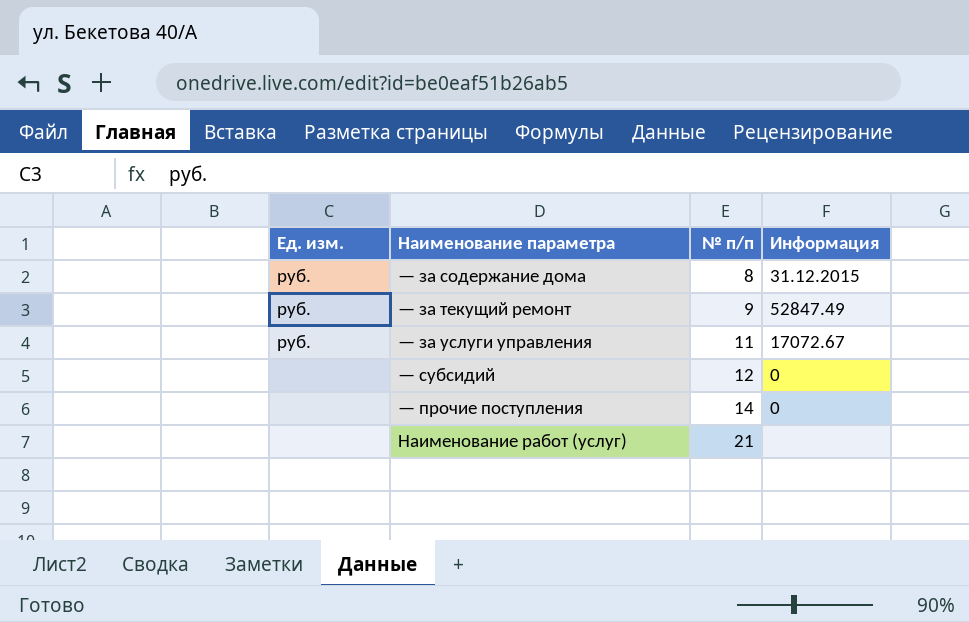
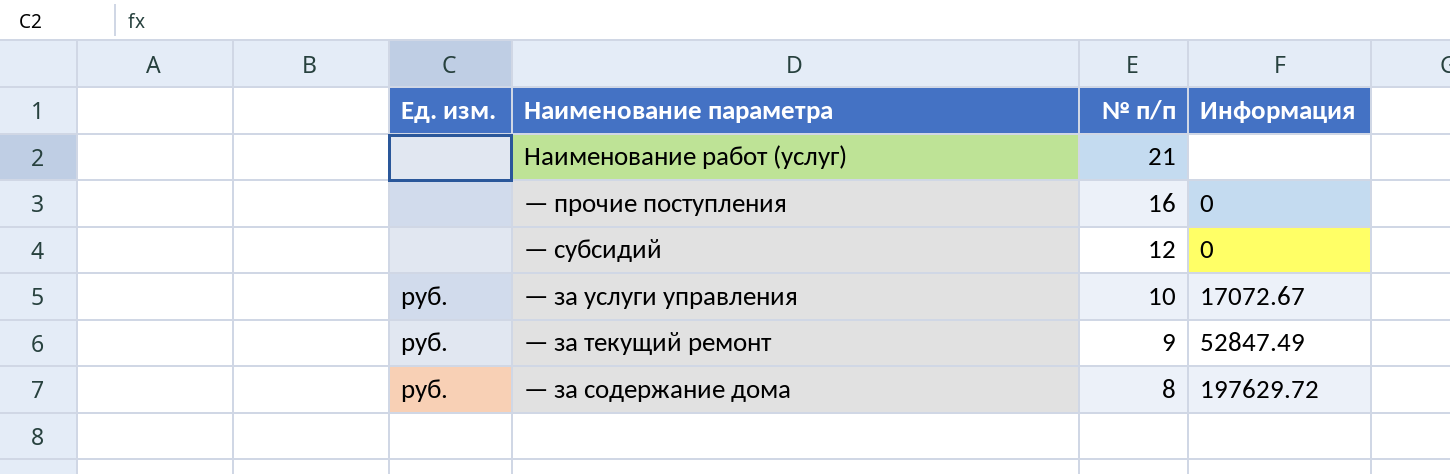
row order: № п/п ascending -> № п/п descending
— прочие поступления | № п/п: 14 -> 16
— за услуги управления | № п/п: 11 -> 10
— за содержание дома | Информация: 31.12.2015 -> 197629.72

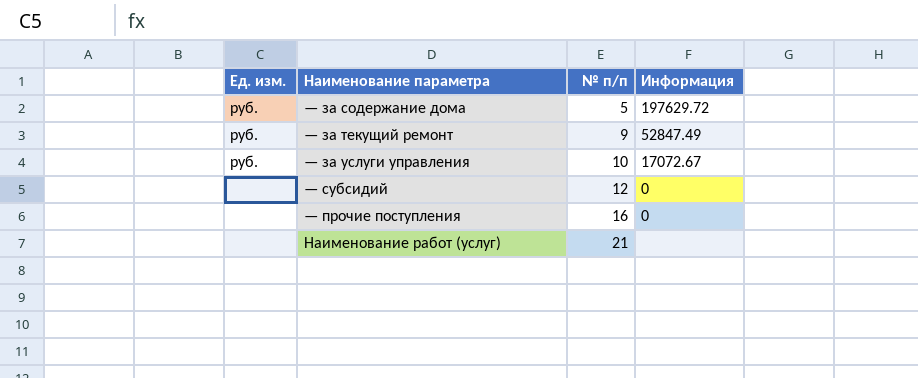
row order: № п/п descending -> № п/п ascending
— за содержание дома | № п/п: 8 -> 5

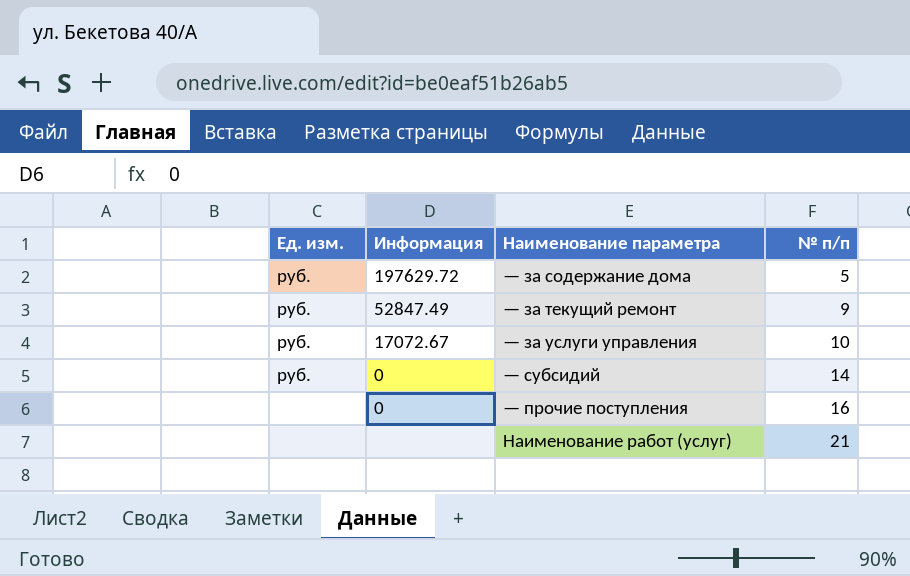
column Информация | position: 4 -> 2
— субсидий | Ед. изм.: none -> руб.
— субсидий | № п/п: 12 -> 14

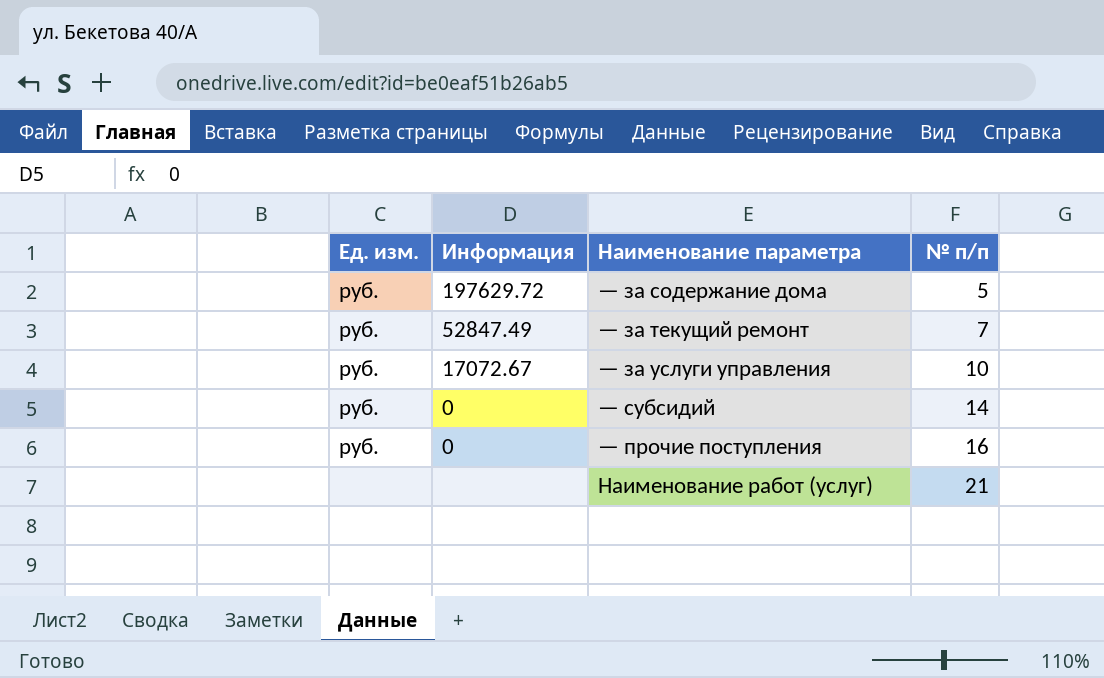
— за текущий ремонт | № п/п: 9 -> 7
— прочие поступления | Ед. изм.: none -> руб.

